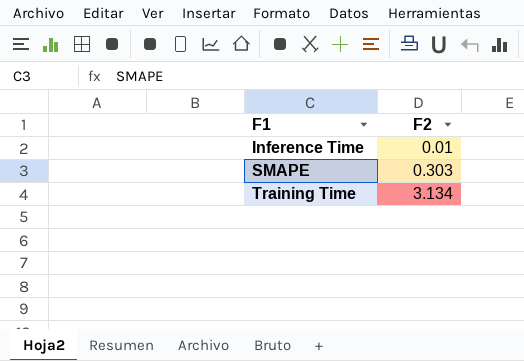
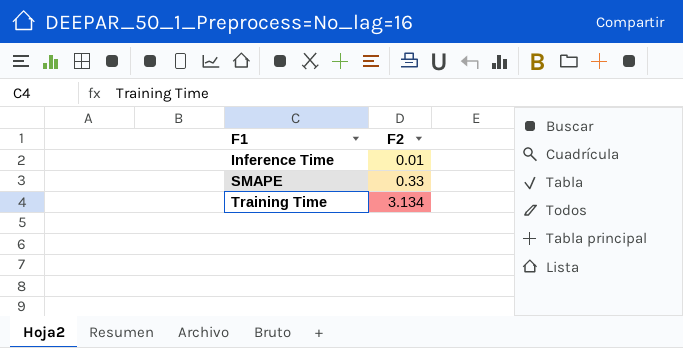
SMAPE | F2: 0.303 -> 0.33

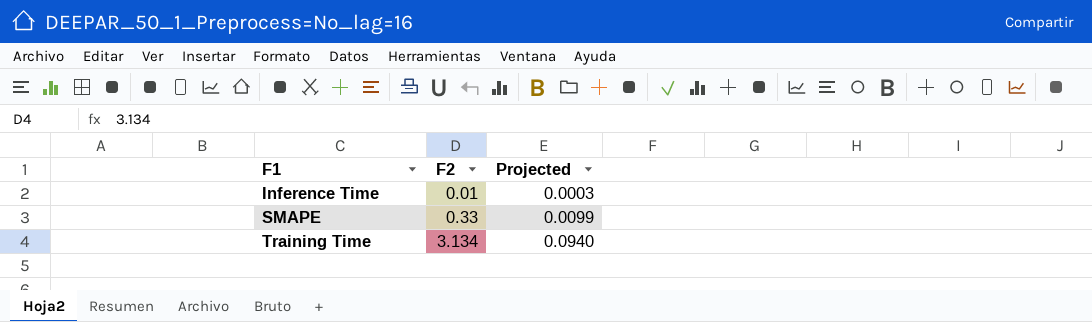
column Projected | formula: none -> [F2] * 0.03

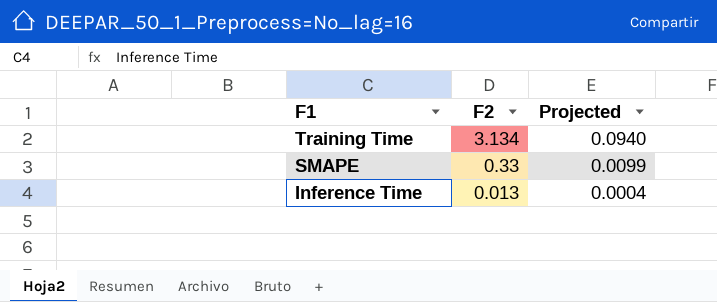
row order: F1 ascending -> F1 descending
Inference Time | F2: 0.01 -> 0.013
Inference Time | Projected: 0.0003 -> 0.0004

